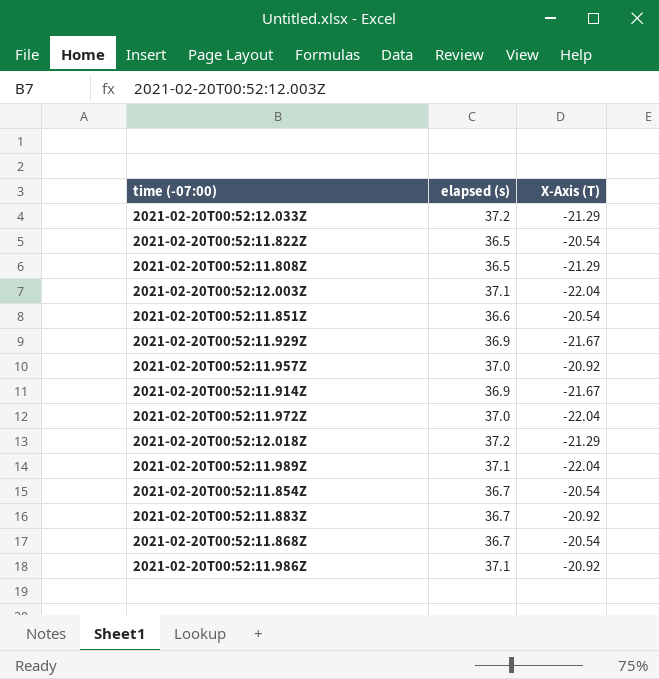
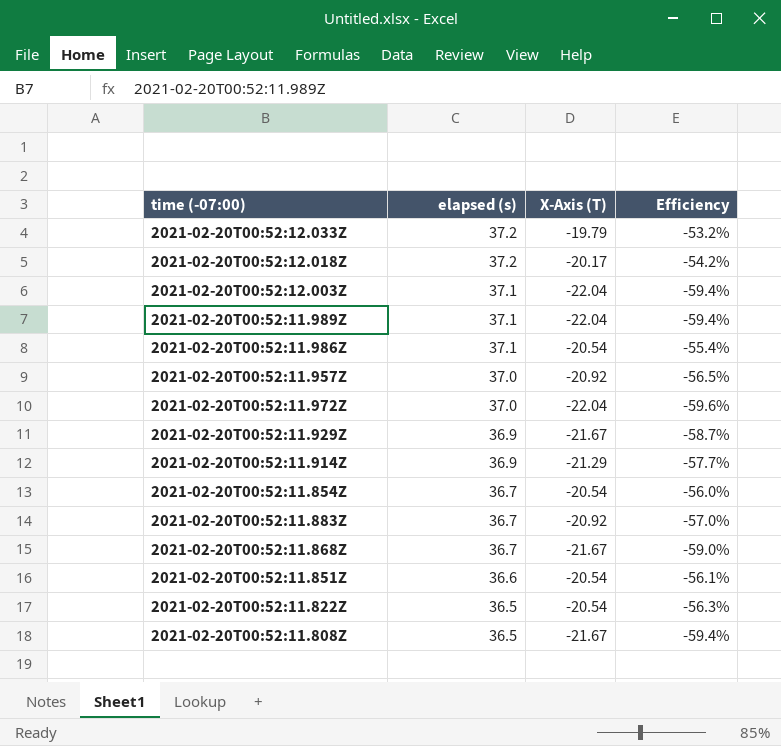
row order: none -> elapsed (s) descending
column Efficiency | formula: none -> [X-Axis (T)] / [elapsed (s)]
2021-02-20T00:52:12.033Z | X-Axis (T): -21.29 -> -19.79
2021-02-20T00:52:12.018Z | X-Axis (T): -21.29 -> -20.17
2021-02-20T00:52:11.986Z | X-Axis (T): -20.92 -> -20.54
2021-02-20T00:52:11.914Z | X-Axis (T): -21.67 -> -21.29
2021-02-20T00:52:11.868Z | X-Axis (T): -20.54 -> -21.67
2021-02-20T00:52:11.808Z | X-Axis (T): -21.29 -> -21.67

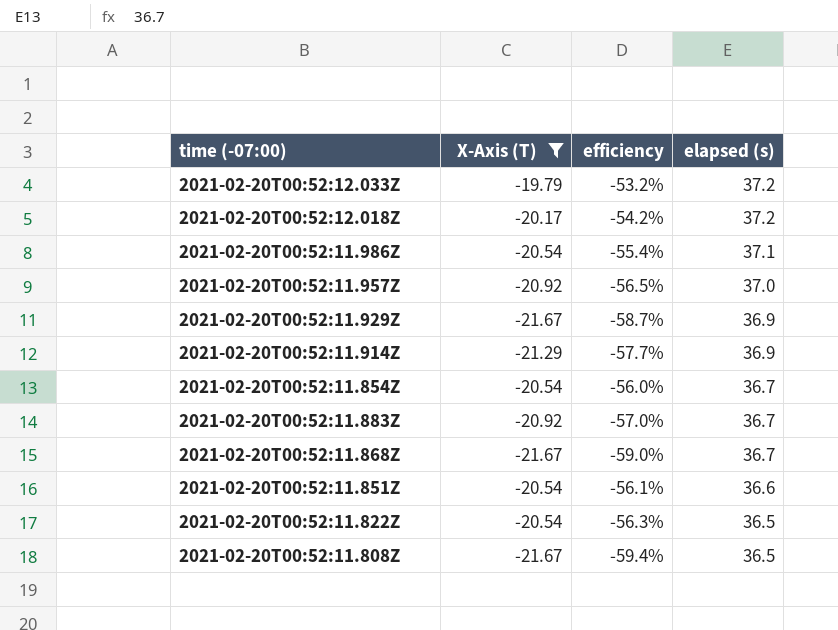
filter: none -> X-Axis (T) != -22.04
column name: Efficiency -> efficiency
column elapsed (s) | position: 2 -> 4

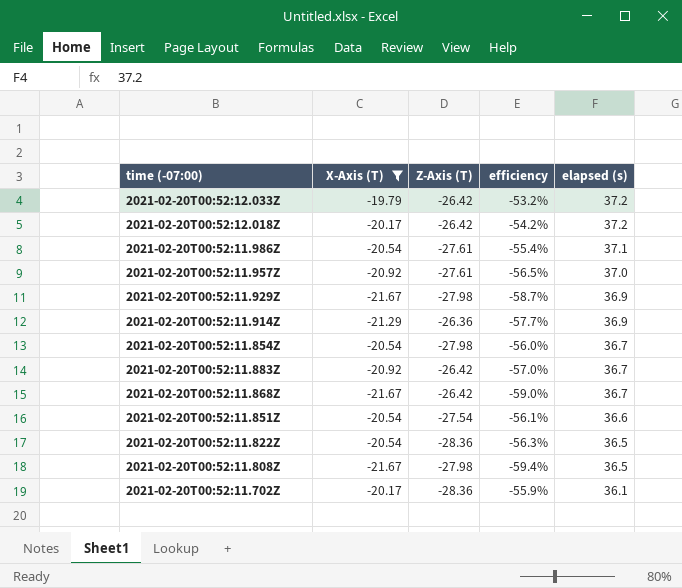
column Z-Axis (T) | position: none -> 3
row 2021-02-20T00:52:11.702Z: none -> -20.17 | -28.36 | -55.9% | 36.1

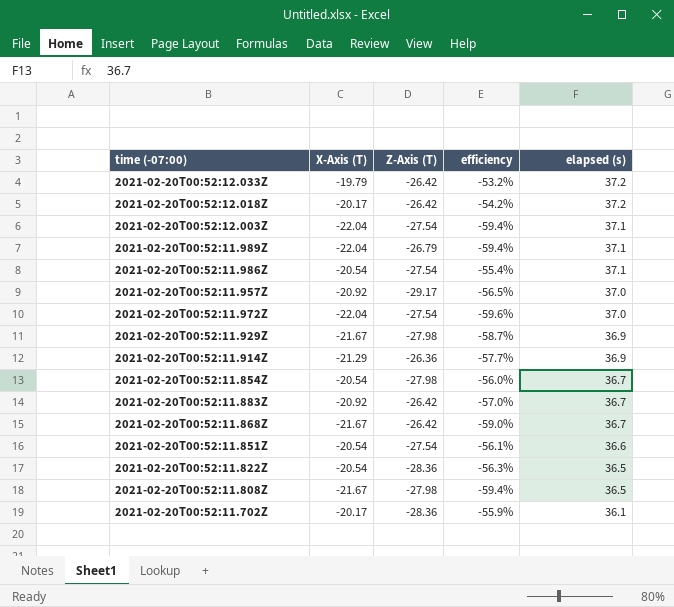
filter: X-Axis (T) != -22.04 -> none
2021-02-20T00:52:11.986Z | Z-Axis (T): -27.61 -> -27.54
2021-02-20T00:52:11.957Z | Z-Axis (T): -27.61 -> -29.17

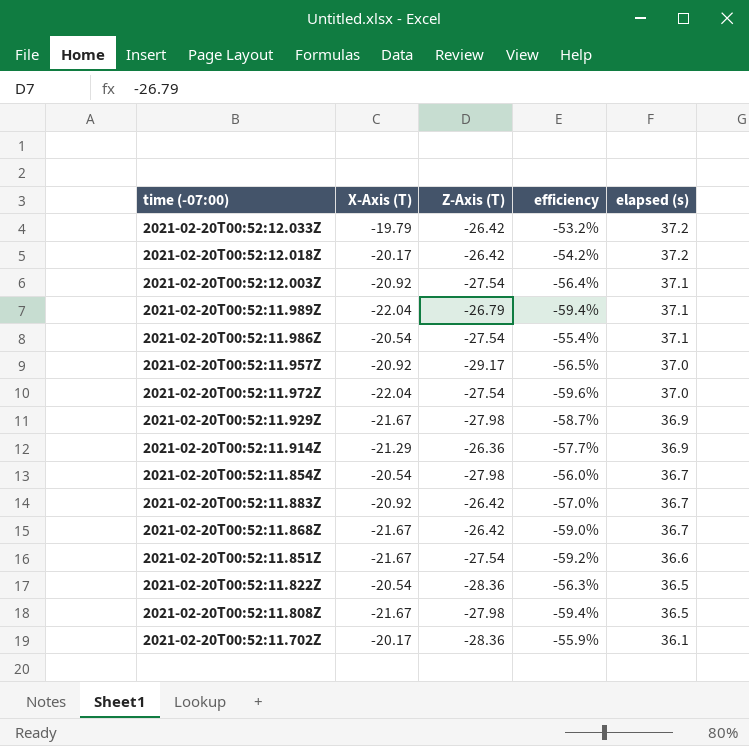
2021-02-20T00:52:12.003Z | X-Axis (T): -22.04 -> -20.92
2021-02-20T00:52:12.003Z | efficiency: -59.4% -> -56.4%
2021-02-20T00:52:11.851Z | X-Axis (T): -20.54 -> -21.67
2021-02-20T00:52:11.851Z | efficiency: -56.1% -> -59.2%

